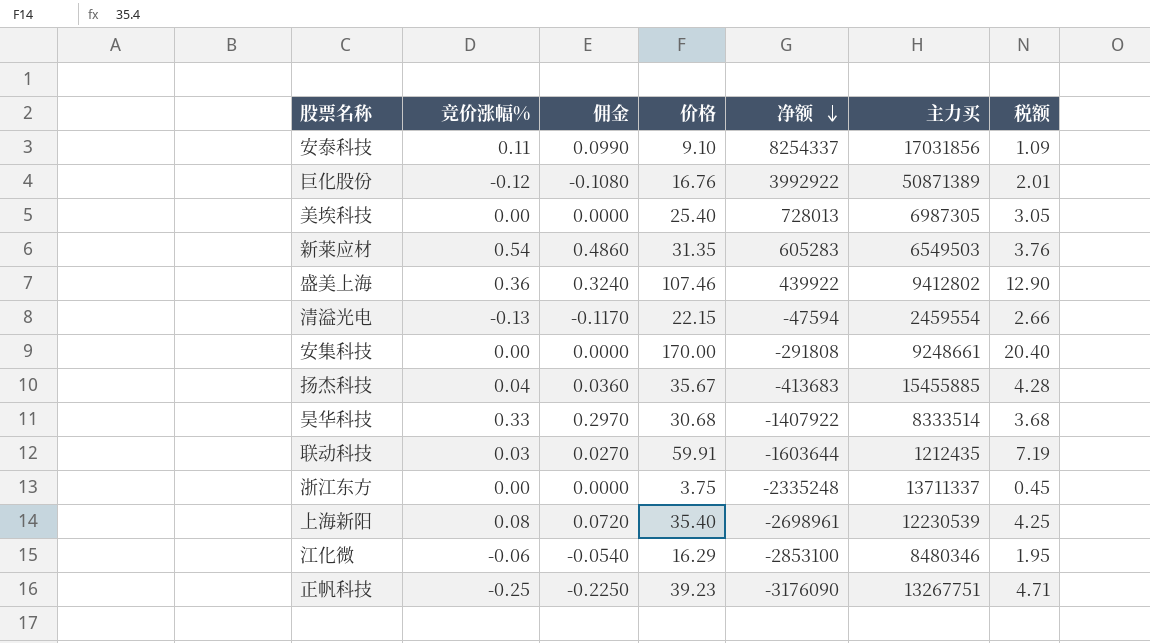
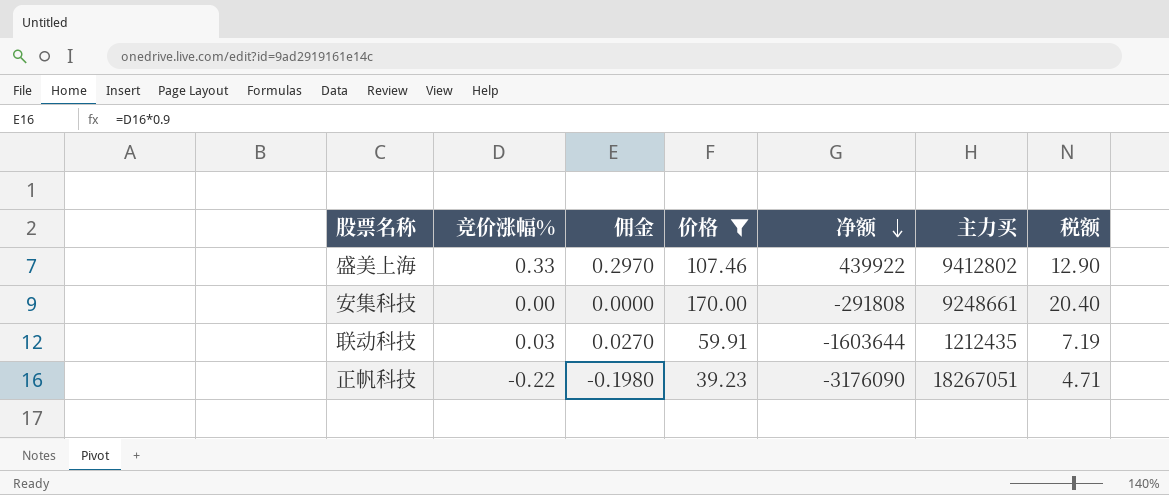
filter: none -> 价格 >= 39.23
盛美上海 | 竞价涨幅%: 0.36 -> 0.33
盛美上海 | 佣金: 0.3240 -> 0.2970
正帆科技 | 竞价涨幅%: -0.25 -> -0.22
正帆科技 | 佣金: -0.2250 -> -0.1980
正帆科技 | 主力买: 13267751 -> 18267051

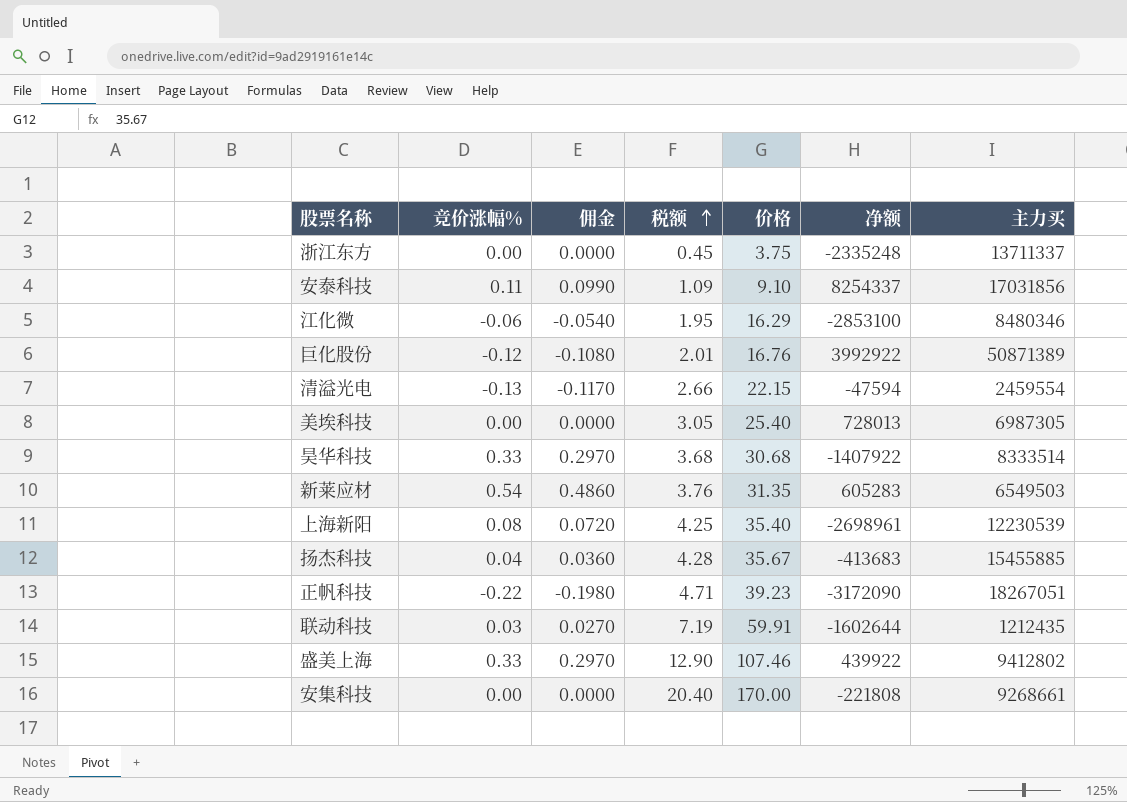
filter: 价格 >= 39.23 -> none
row order: 净额 descending -> 税额 ascending
column 税额 | position: 7 -> 4
正帆科技 | 净额: -3176090 -> -3172090
联动科技 | 净额: -1603644 -> -1602644
安集科技 | 净额: -291808 -> -221808
安集科技 | 主力买: 9248661 -> 9268661

